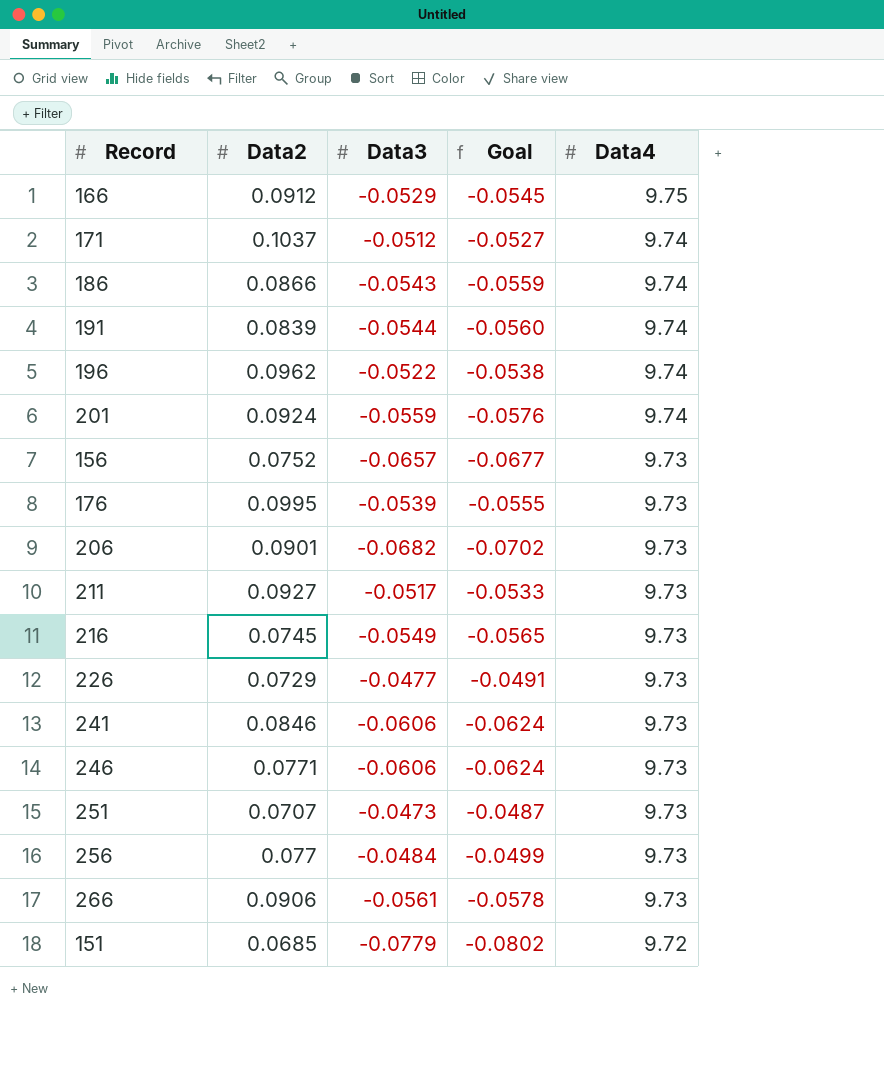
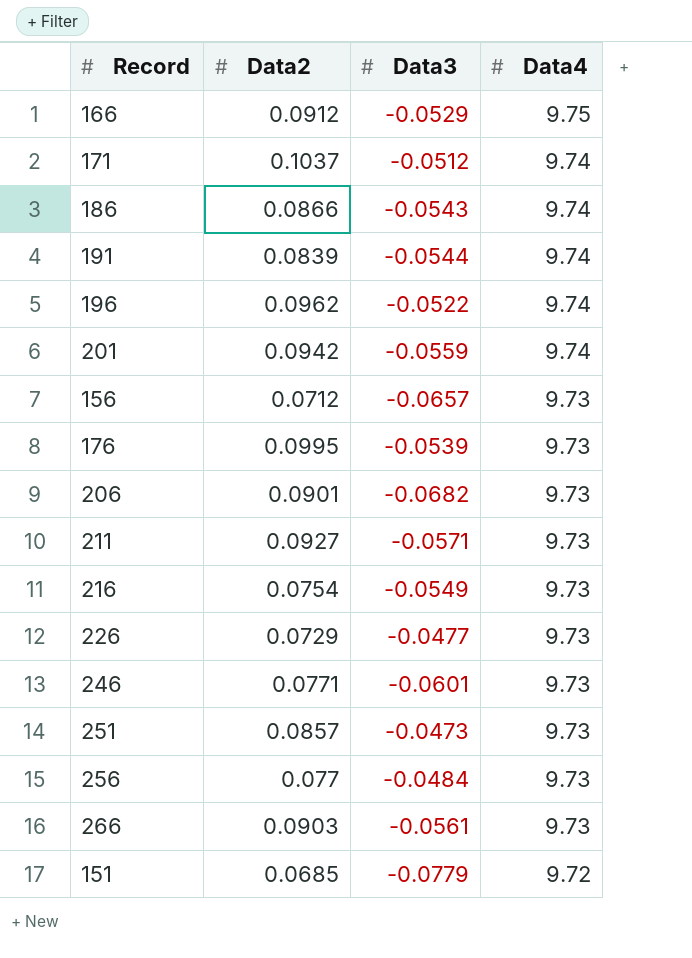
column Goal | formula: [Data3] * 1.03 -> none
row 241: 0.0846 | -0.0606 | -0.0624 | 9.73 -> none
201 | Data2: 0.0924 -> 0.0942
156 | Data2: 0.0752 -> 0.0712
211 | Data3: -0.0517 -> -0.0571
216 | Data2: 0.0745 -> 0.0754
246 | Data3: -0.0606 -> -0.0601
251 | Data2: 0.0707 -> 0.0857
266 | Data2: 0.0906 -> 0.0903

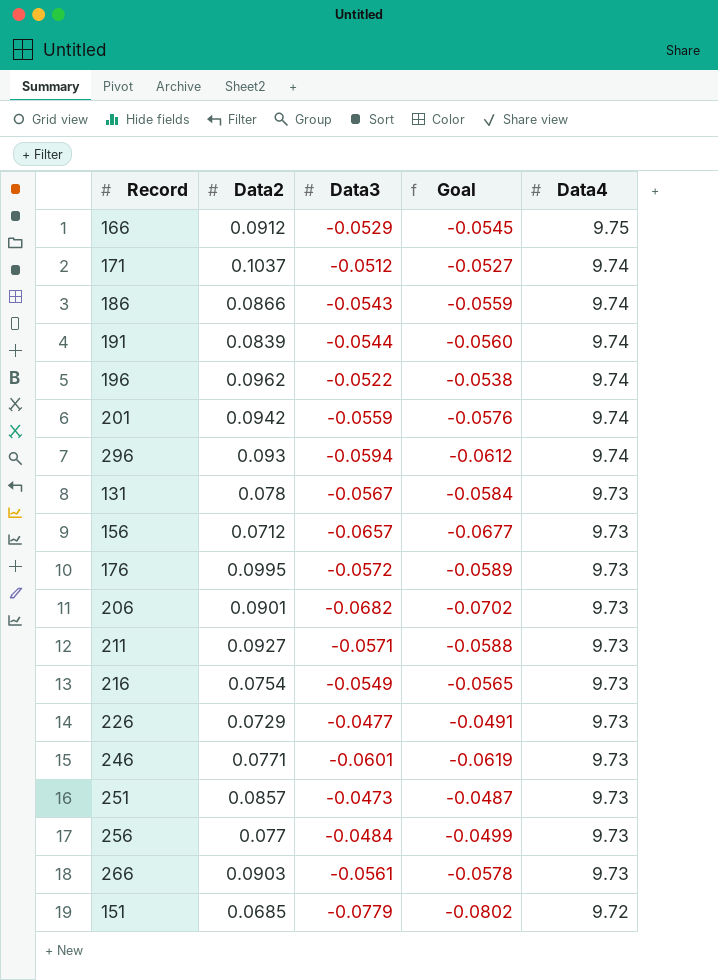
column Goal | formula: none -> [Data3] * 1.03
row 296: none -> 0.093 | -0.0594 | -0.0612 | 9.74
row 131: none -> 0.078 | -0.0567 | -0.0584 | 9.73
176 | Data3: -0.0539 -> -0.0572

